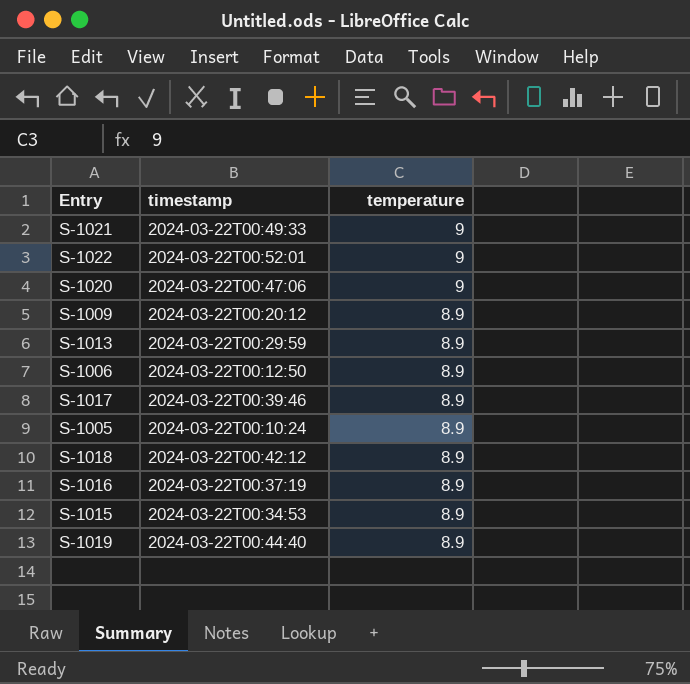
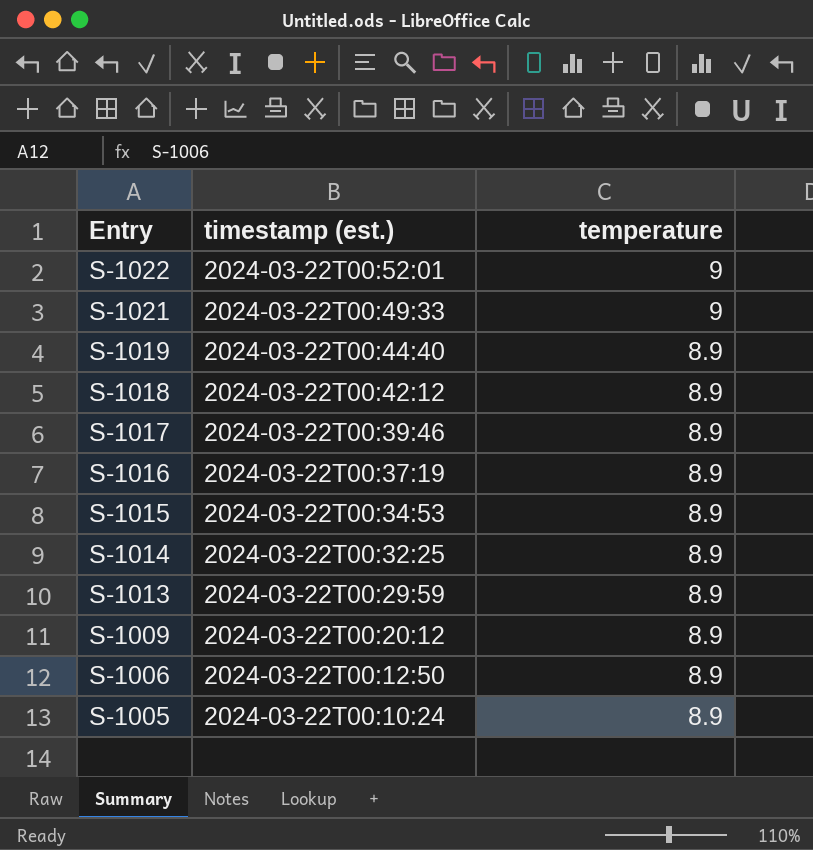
row order: temperature descending -> Entry descending
column name: timestamp -> timestamp (est.)
row S-1020: 2024-03-22T00:47:06 | 9 -> none
row S-1014: none -> 2024-03-22T00:32:25 | 8.9

